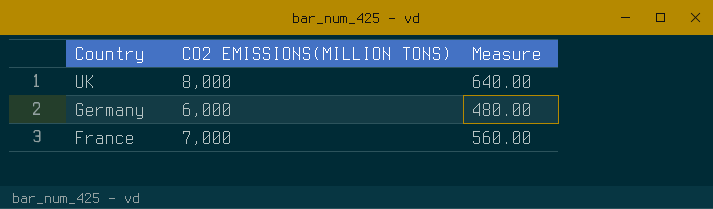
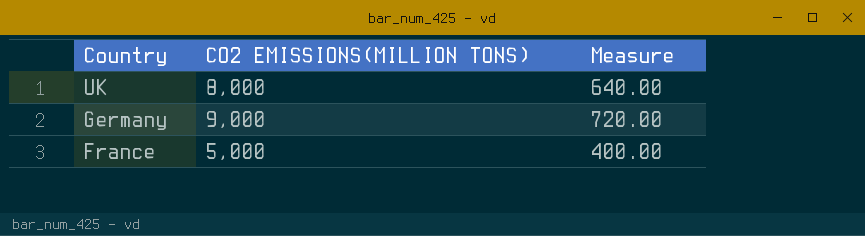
Germany | CO2 EMISSIONS(MILLION TONS): 6,000 -> 9,000
Germany | Measure: 480.00 -> 720.00
France | CO2 EMISSIONS(MILLION TONS): 7,000 -> 5,000
France | Measure: 560.00 -> 400.00

